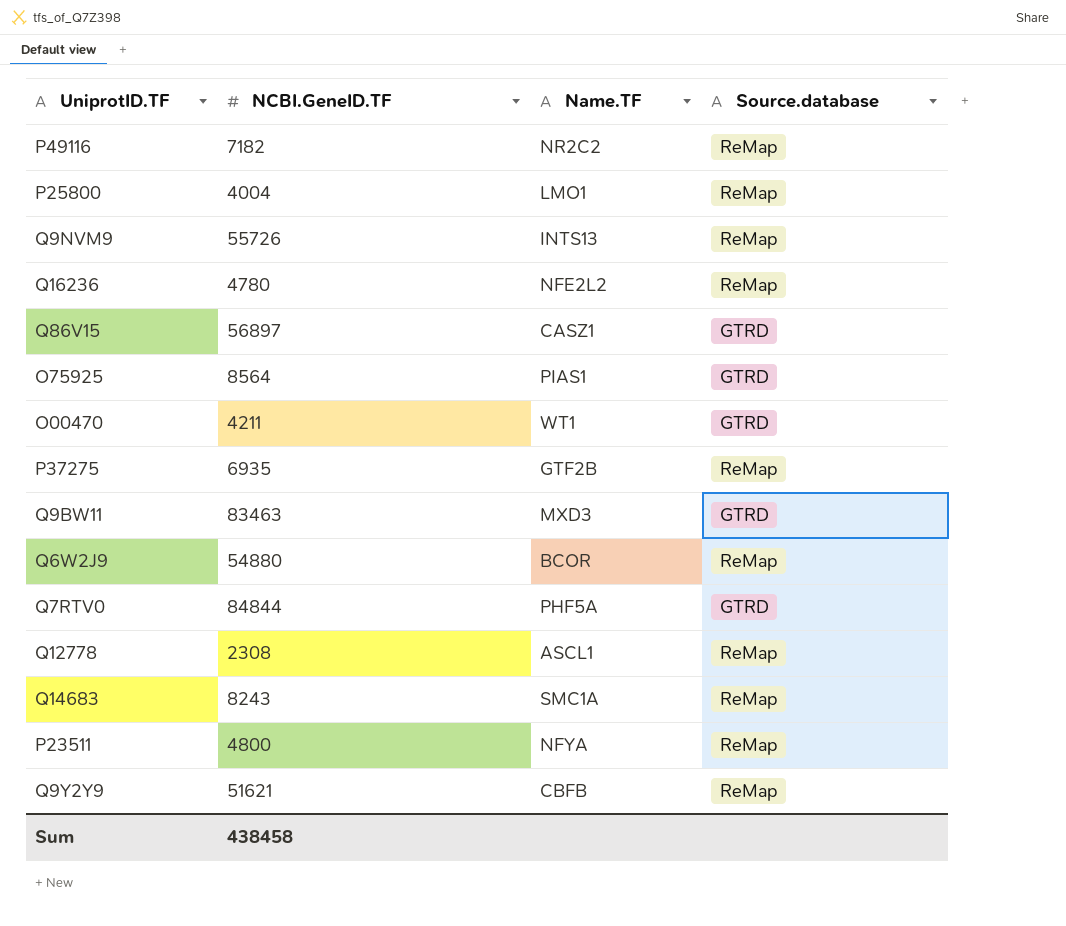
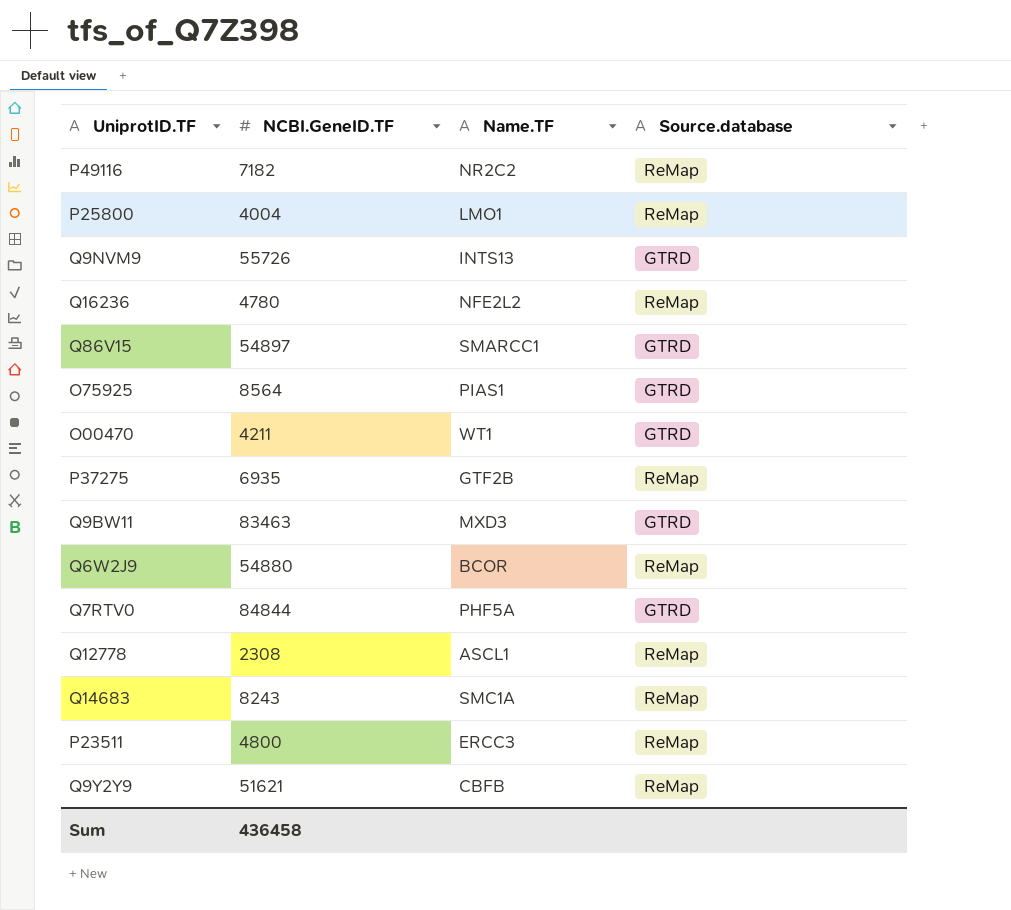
Q9NVM9 | Source.database: ReMap -> GTRD
Q86V15 | NCBI.GeneID.TF: 56897 -> 54897
Q86V15 | Name.TF: CASZ1 -> SMARCC1
P23511 | Name.TF: NFYA -> ERCC3
Sum | NCBI.GeneID.TF: 438458 -> 436458

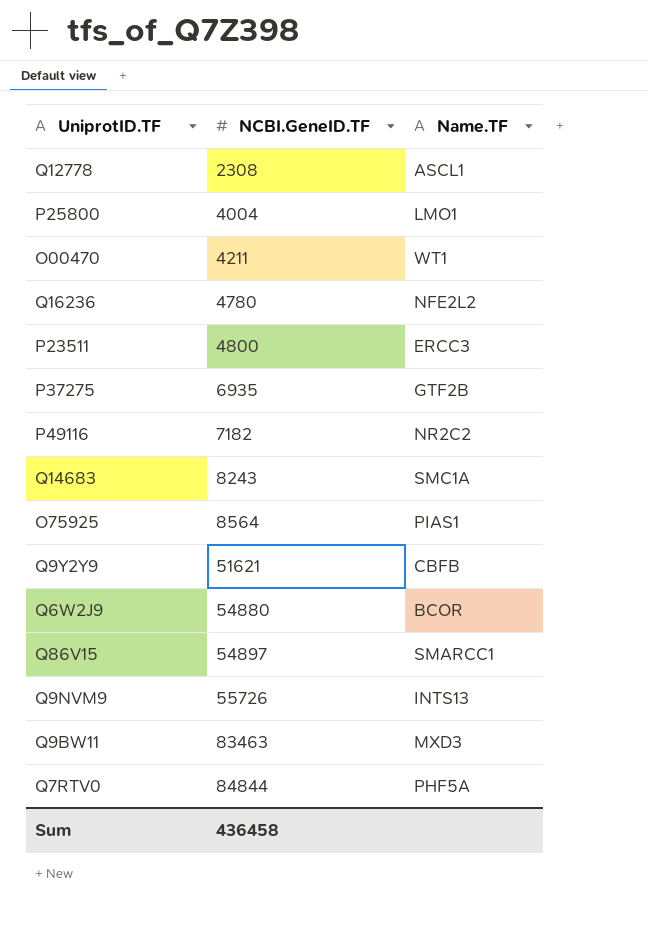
row order: none -> NCBI.GeneID.TF ascending
column Source.database | position: 4 -> none

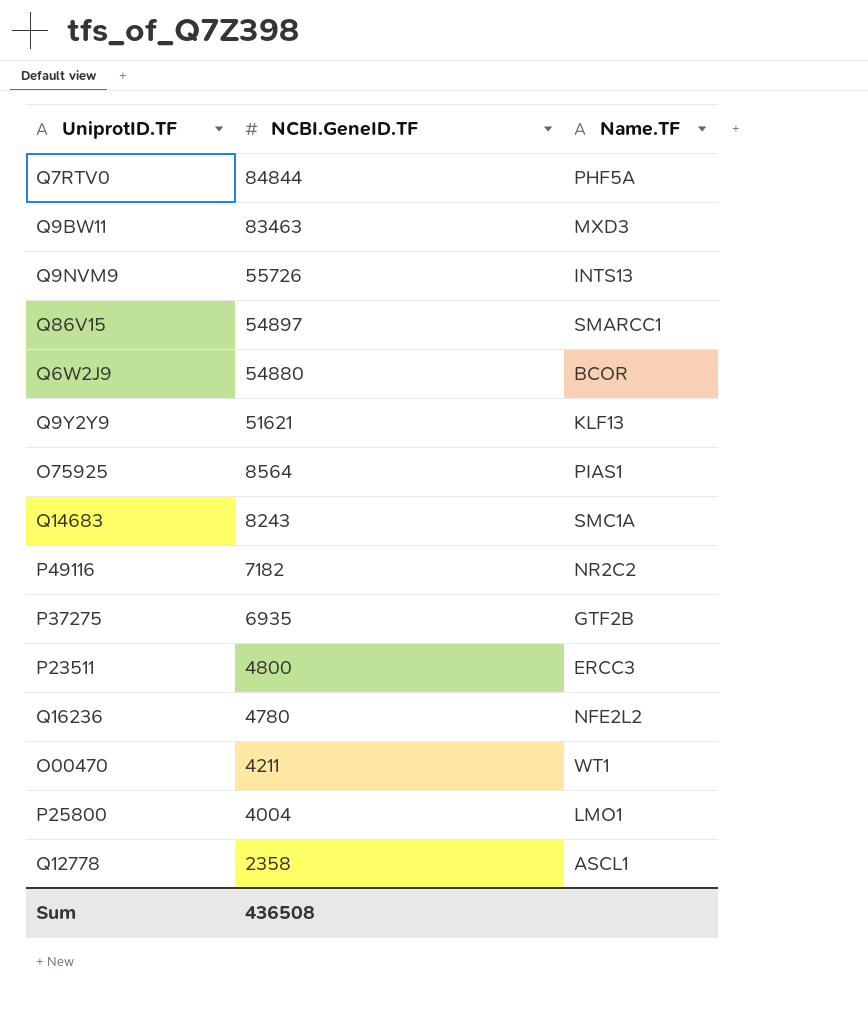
row order: NCBI.GeneID.TF ascending -> NCBI.GeneID.TF descending
Q9Y2Y9 | Name.TF: CBFB -> KLF13
Q12778 | NCBI.GeneID.TF: 2308 -> 2358
Sum | NCBI.GeneID.TF: 436458 -> 436508

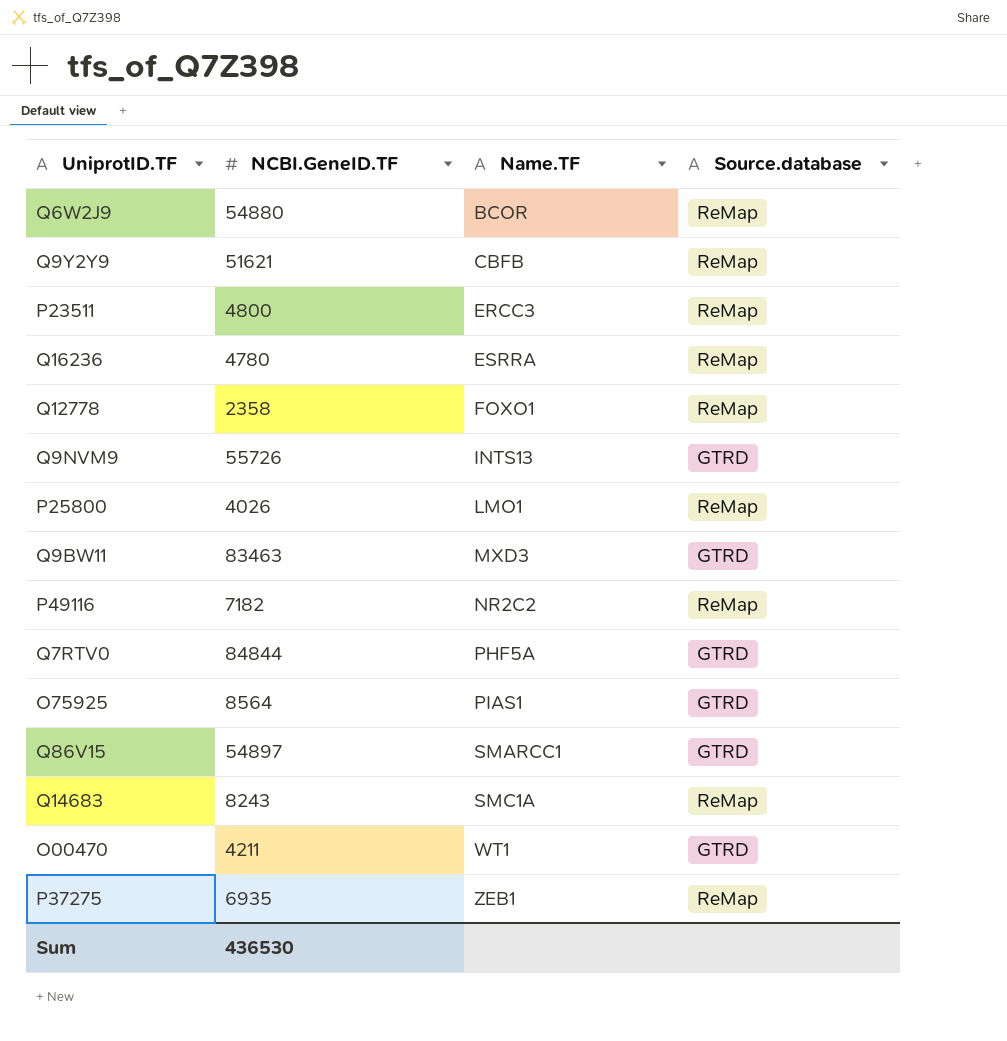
row order: NCBI.GeneID.TF descending -> Name.TF ascending
column Source.database | position: none -> 4
Q9Y2Y9 | Name.TF: KLF13 -> CBFB
Q16236 | Name.TF: NFE2L2 -> ESRRA
Q12778 | Name.TF: ASCL1 -> FOXO1
P25800 | NCBI.GeneID.TF: 4004 -> 4026
P37275 | Name.TF: GTF2B -> ZEB1
Sum | NCBI.GeneID.TF: 436508 -> 436530

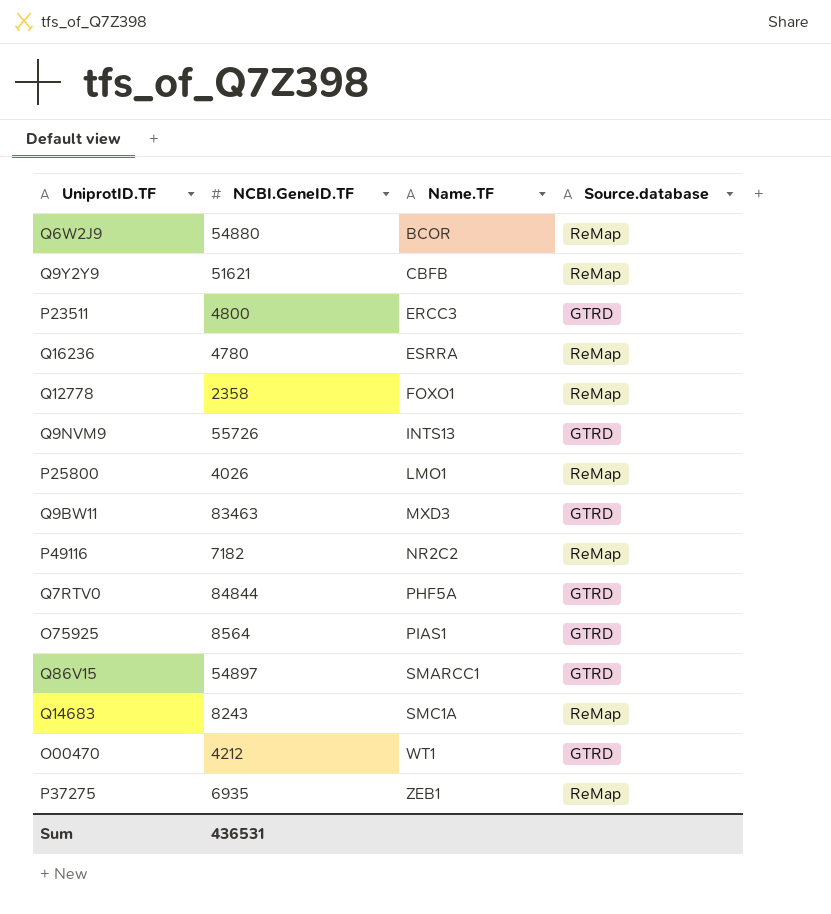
P23511 | Source.database: ReMap -> GTRD
O00470 | NCBI.GeneID.TF: 4211 -> 4212
Sum | NCBI.GeneID.TF: 436530 -> 436531

